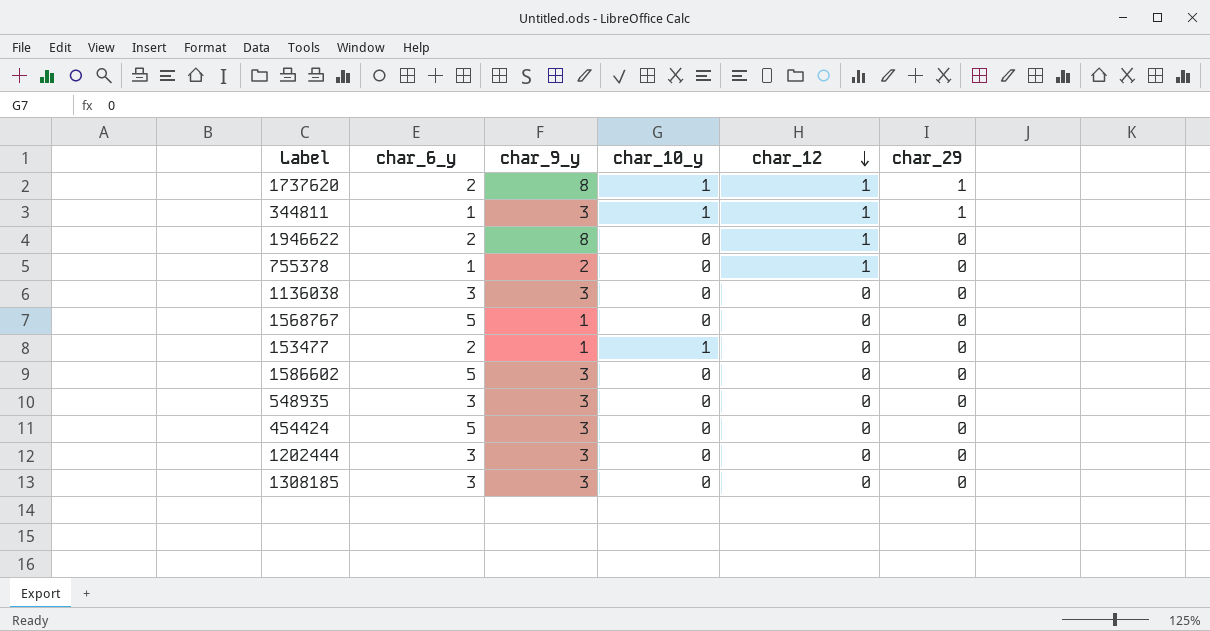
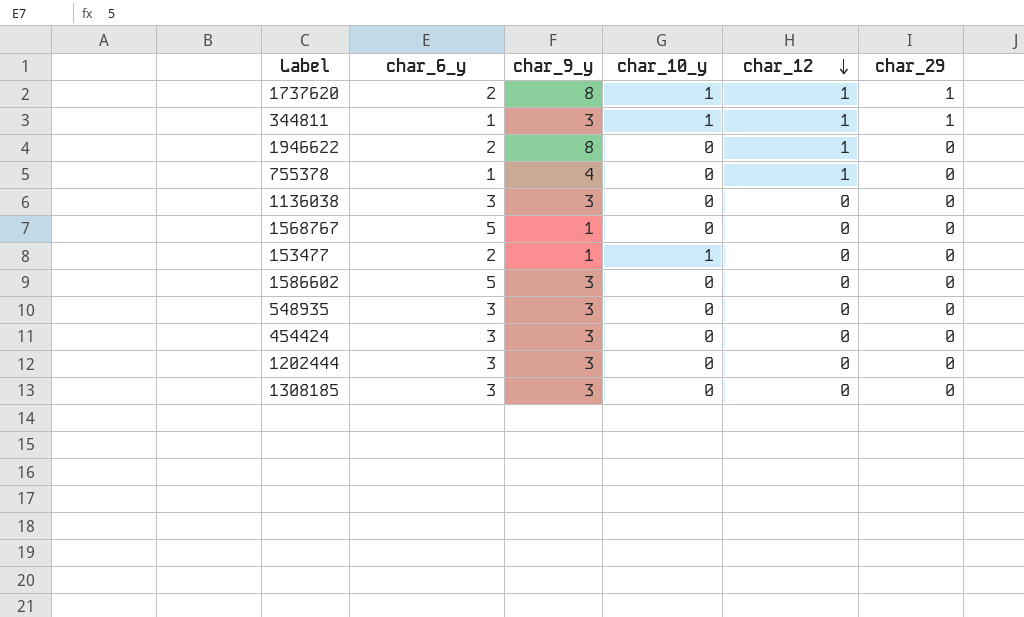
755378 | char_9_y: 2 -> 4
454424 | char_6_y: 5 -> 3

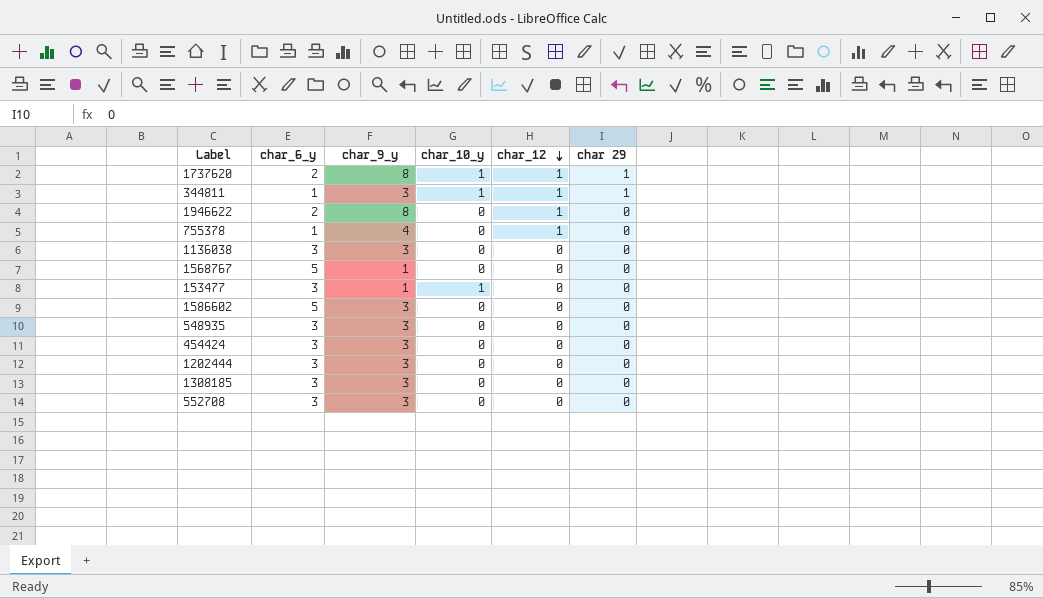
column name: char_29 -> char 29
153477 | char_6_y: 2 -> 3
row 552708: none -> 3 | 3 | 0 | 0 | 0

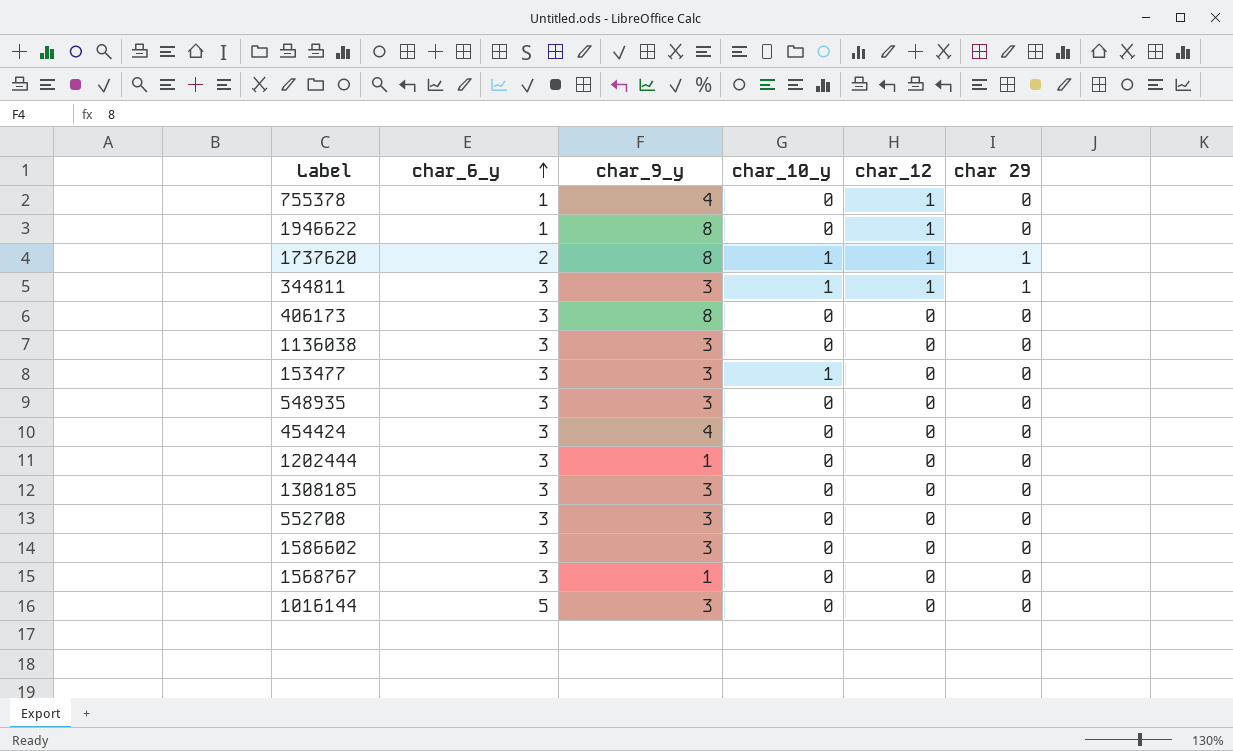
row order: char_12 descending -> char_6_y ascending
1946622 | char_6_y: 2 -> 1
344811 | char_6_y: 1 -> 3
row 406173: none -> 3 | 8 | 0 | 0 | 0
153477 | char_9_y: 1 -> 3
454424 | char_9_y: 3 -> 4
1202444 | char_9_y: 3 -> 1
1586602 | char_6_y: 5 -> 3
1568767 | char_6_y: 5 -> 3
row 1016144: none -> 5 | 3 | 0 | 0 | 0

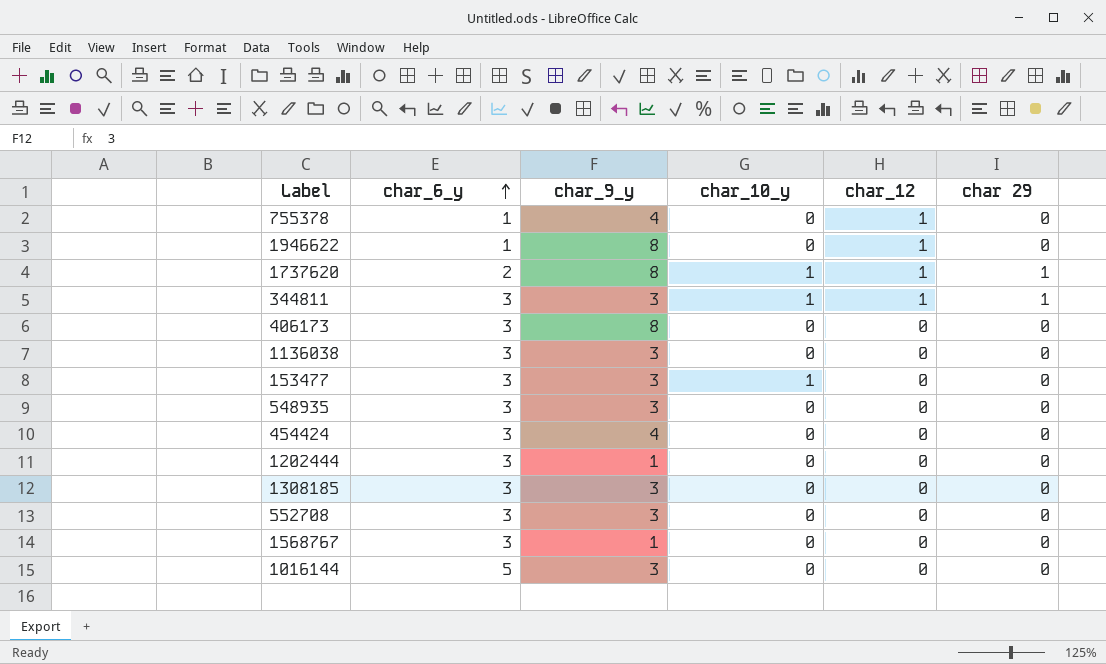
row 1586602: 3 | 3 | 0 | 0 | 0 -> none

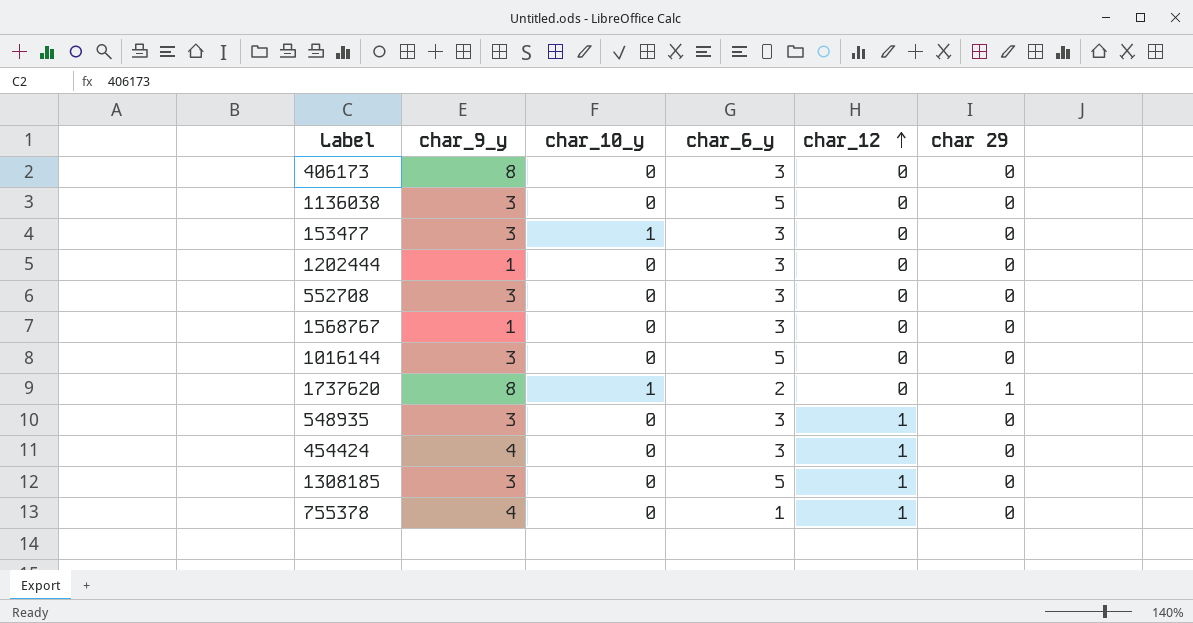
row order: char_6_y ascending -> char_12 ascending
column char_6_y | position: 2 -> 4
row 1946622: 1 | 8 | 0 | 1 | 0 -> none
row 344811: 3 | 3 | 1 | 1 | 1 -> none
1136038 | char_6_y: 3 -> 5
1737620 | char_12: 1 -> 0
548935 | char_12: 0 -> 1
454424 | char_12: 0 -> 1
1308185 | char_6_y: 3 -> 5
1308185 | char_12: 0 -> 1

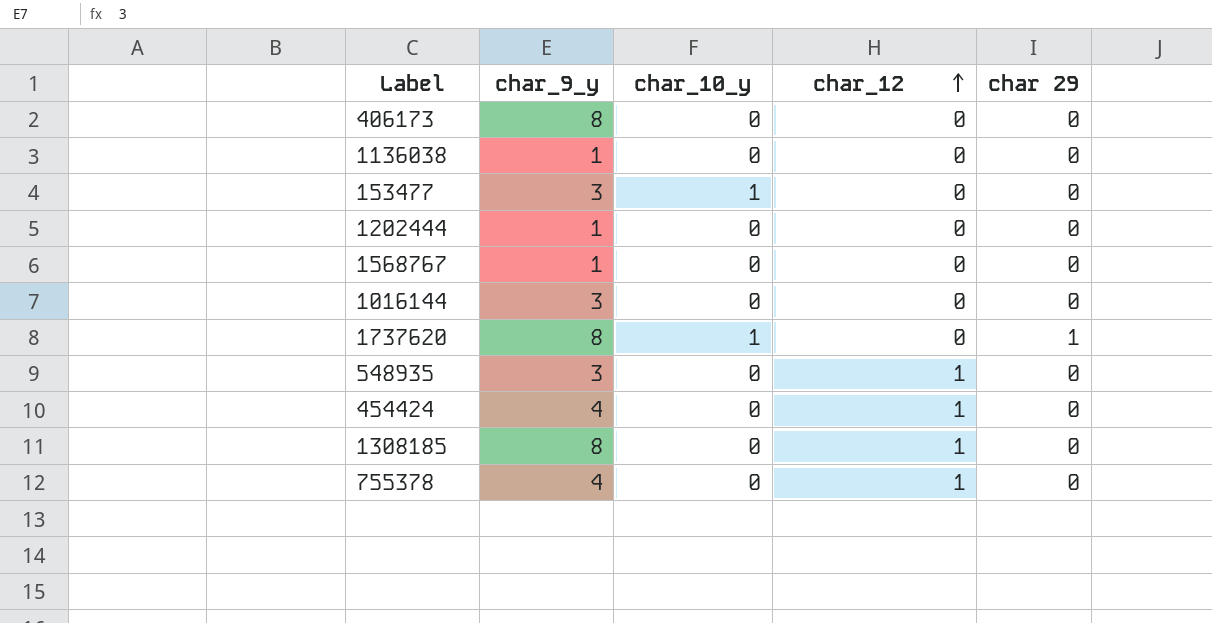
column char_6_y | position: 4 -> none
row 552708: 3 | 0 | 3 | 0 | 0 -> none
1136038 | char_9_y: 3 -> 1
1308185 | char_9_y: 3 -> 8

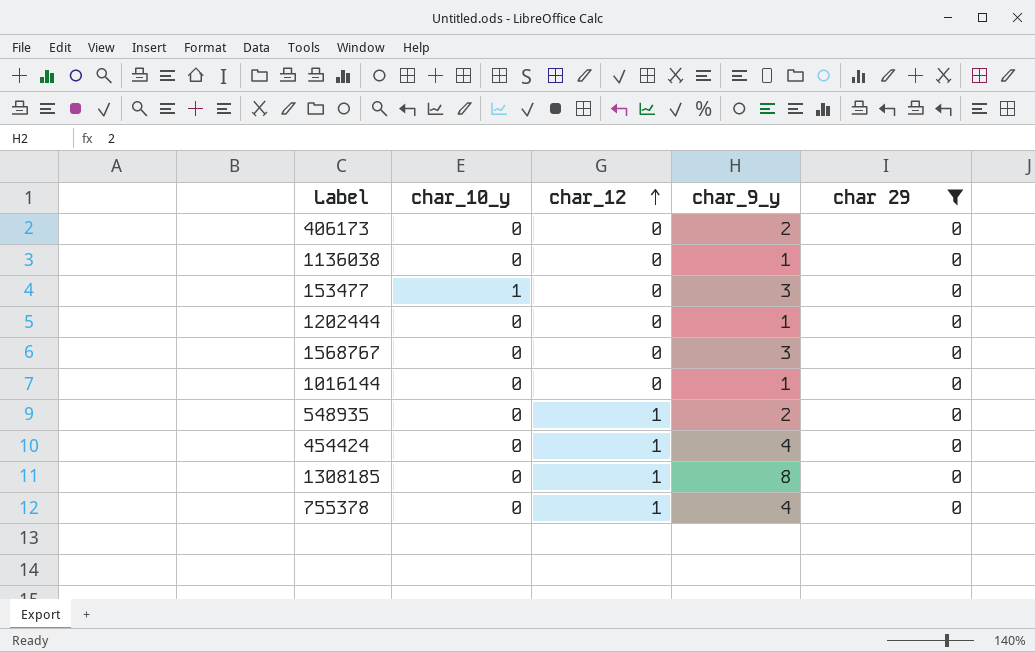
filter: none -> char 29 = 0
column char_9_y | position: 2 -> 4
406173 | char_9_y: 8 -> 2
1568767 | char_9_y: 1 -> 3
1016144 | char_9_y: 3 -> 1
548935 | char_9_y: 3 -> 2

